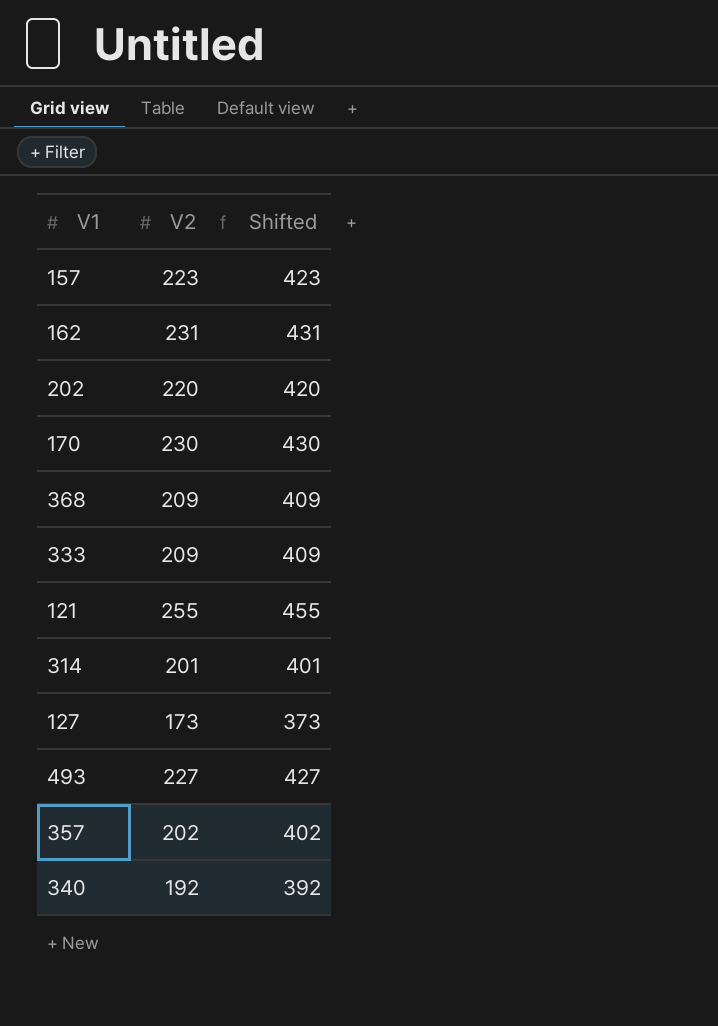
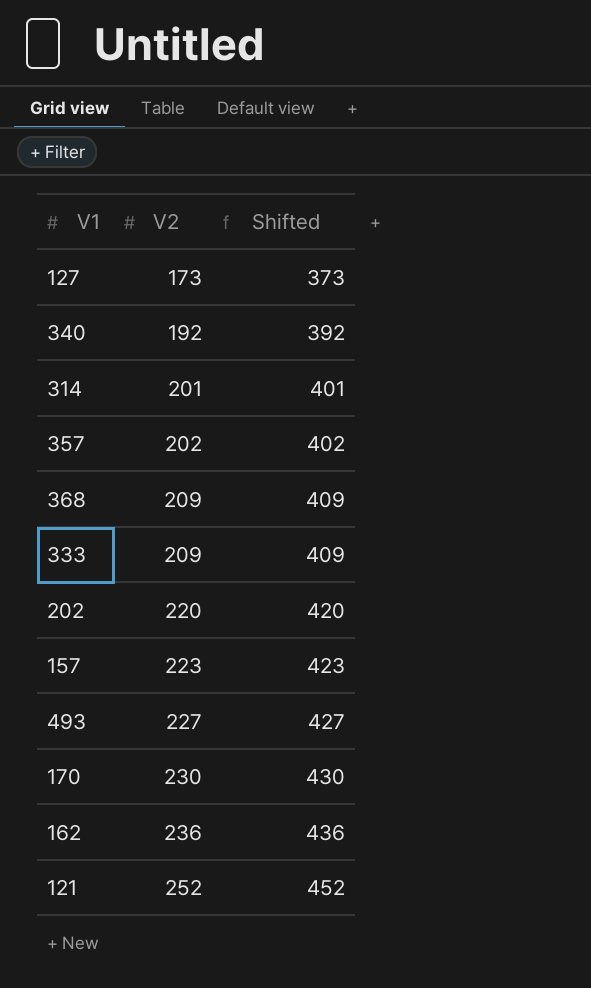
row order: none -> V2 ascending
162 | V2: 231 -> 236
162 | Shifted: 431 -> 436
121 | V2: 255 -> 252
121 | Shifted: 455 -> 452

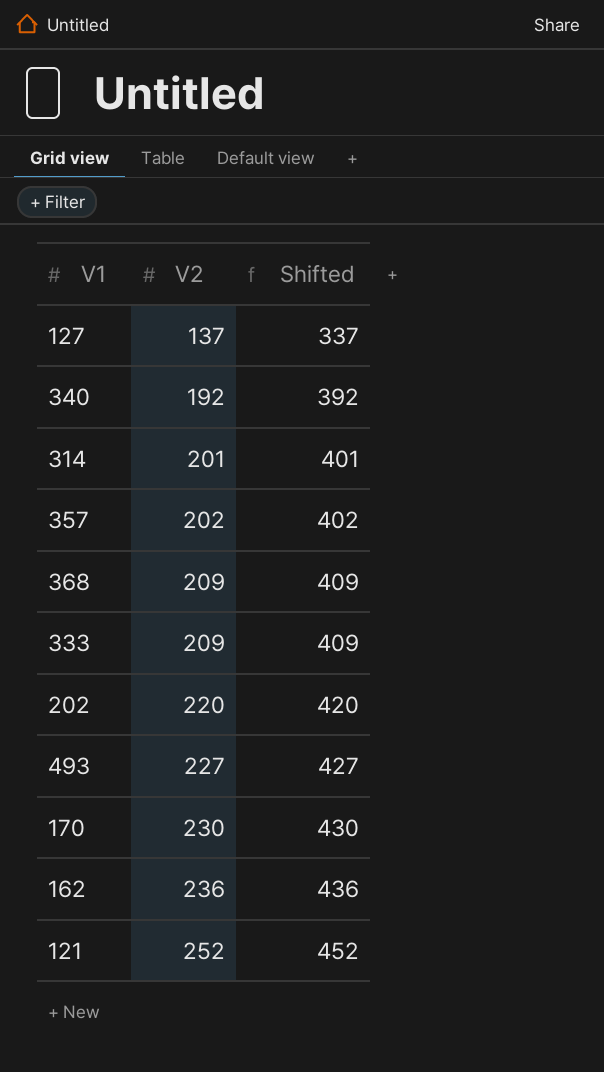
row 157: 223 | 423 -> none
127 | V2: 173 -> 137
127 | Shifted: 373 -> 337

